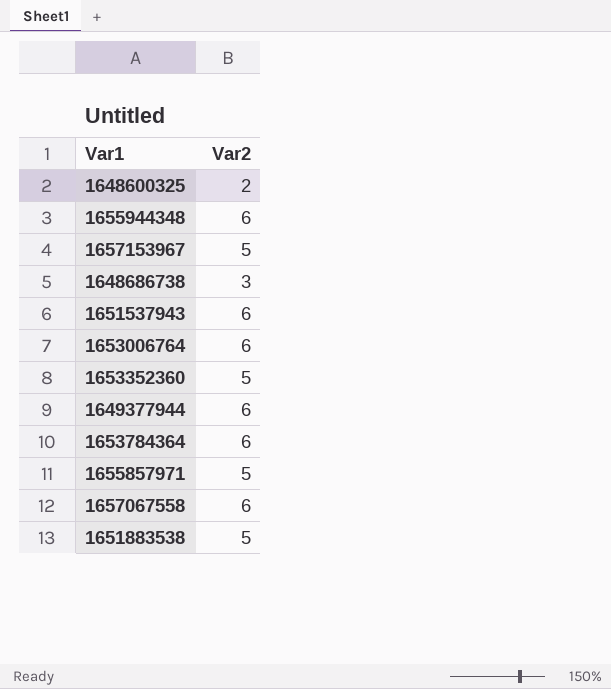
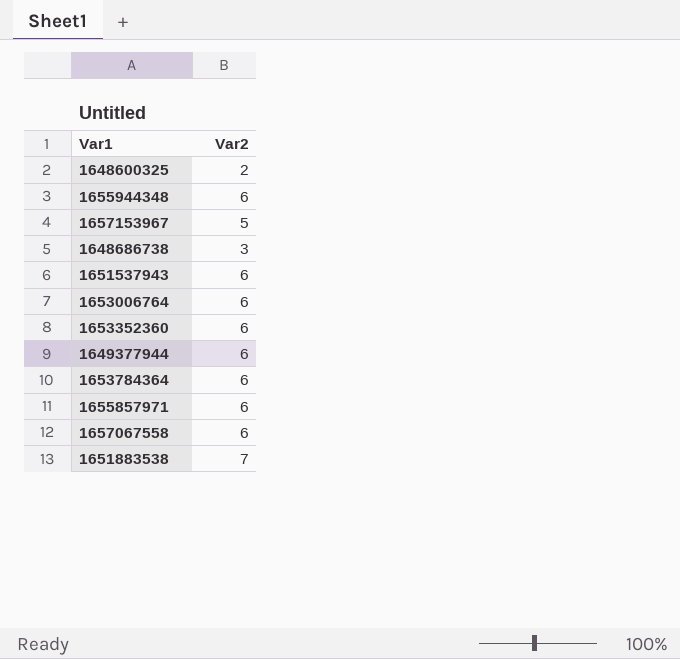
1653352360 | Var2: 5 -> 6
1655857971 | Var2: 5 -> 6
1651883538 | Var2: 5 -> 7

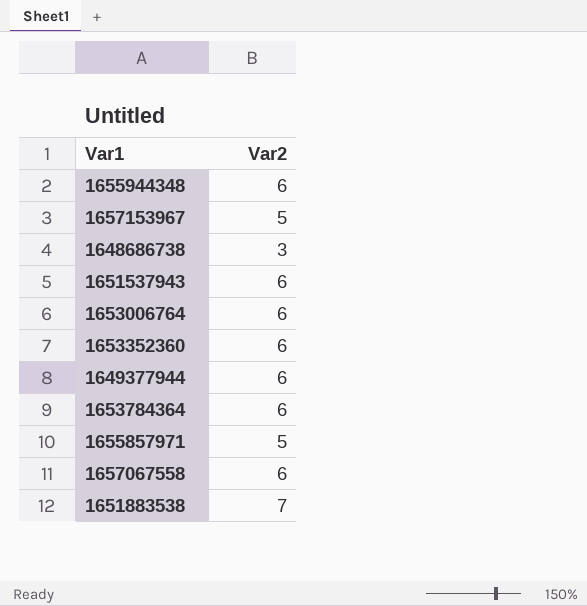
row 1648600325: 2 -> none
1655857971 | Var2: 6 -> 5

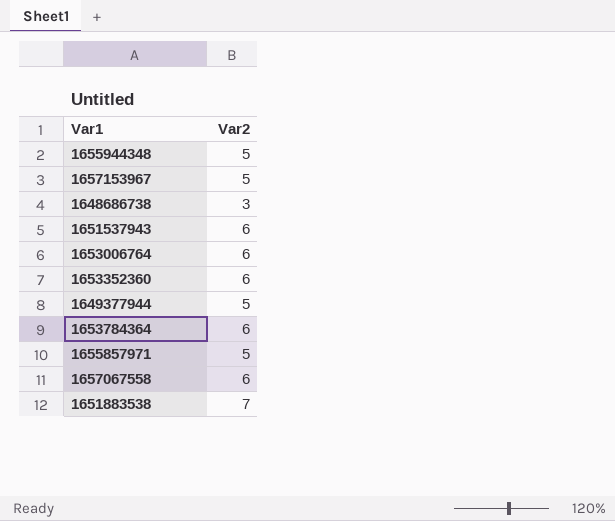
1655944348 | Var2: 6 -> 5
1649377944 | Var2: 6 -> 5

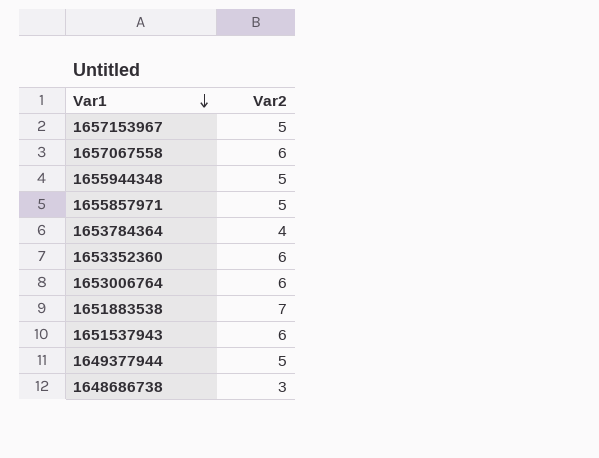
row order: none -> Var1 descending
1653784364 | Var2: 6 -> 4

